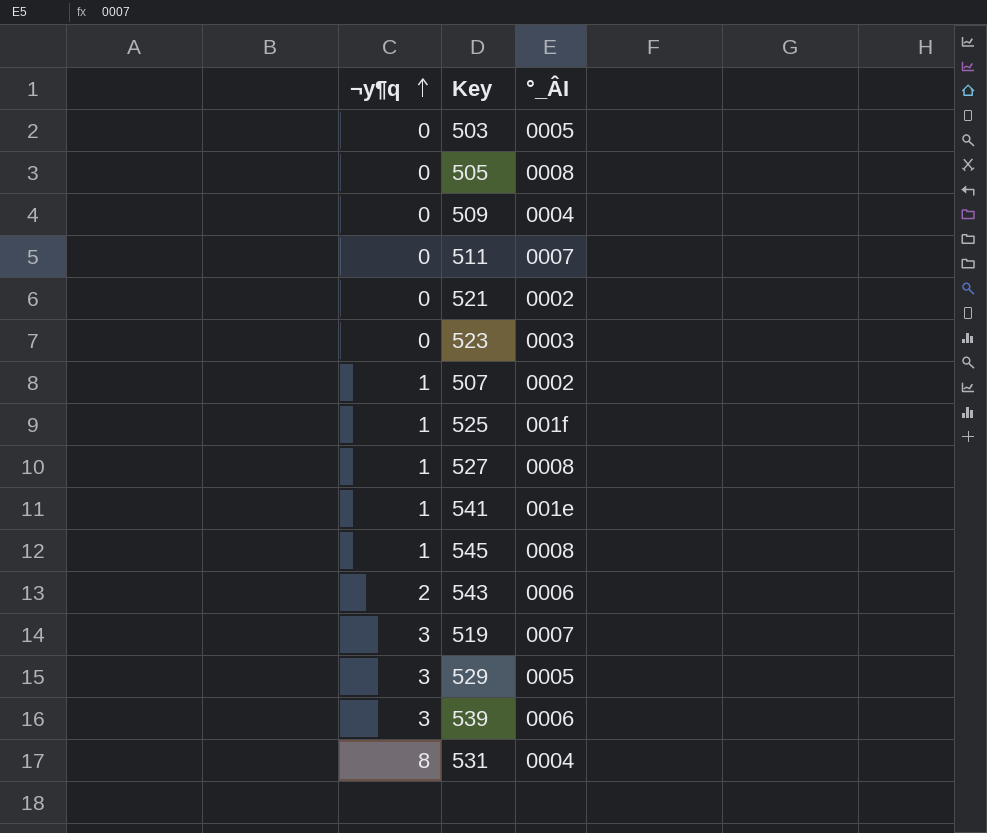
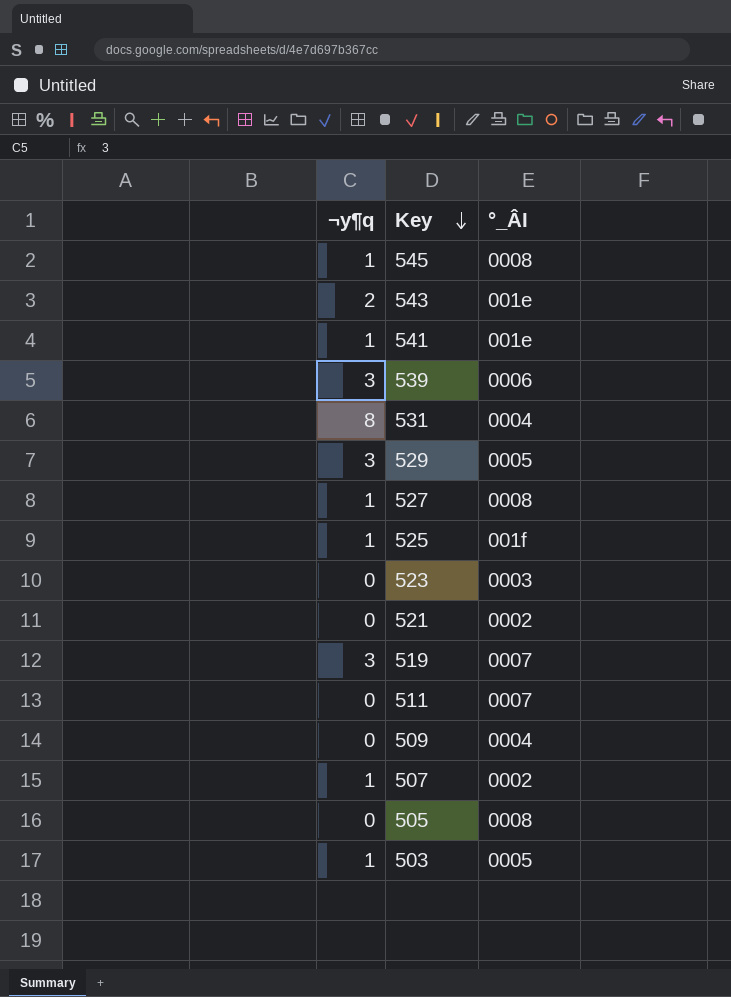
row order: ¬y¶q ascending -> Key descending
543 | °_ÂI: 0006 -> 001e
503 | ¬y¶q: 0 -> 1

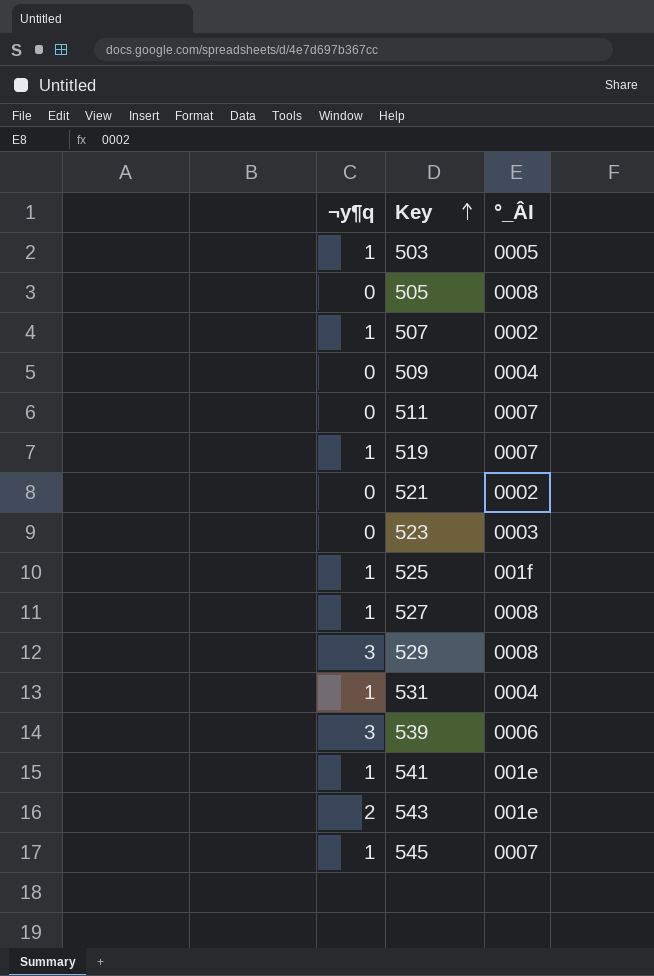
row order: Key descending -> Key ascending
519 | ¬y¶q: 3 -> 1
529 | °_ÂI: 0005 -> 0008
531 | ¬y¶q: 8 -> 1
545 | °_ÂI: 0008 -> 0007

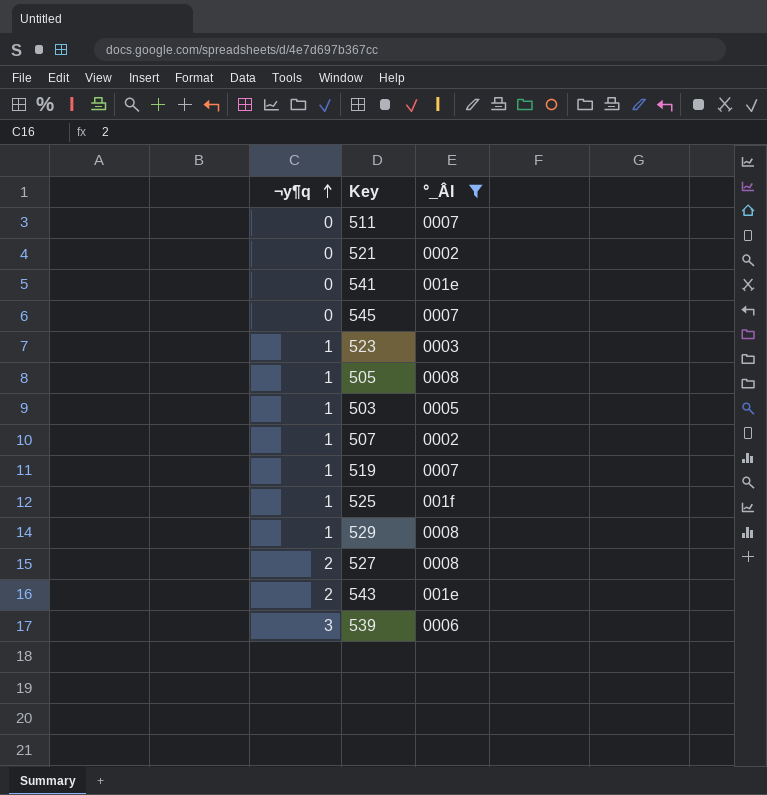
filter: none -> °_ÂI != 0004
row order: Key ascending -> ¬y¶q ascending
541 | ¬y¶q: 1 -> 0
545 | ¬y¶q: 1 -> 0
523 | ¬y¶q: 0 -> 1
505 | ¬y¶q: 0 -> 1
529 | ¬y¶q: 3 -> 1
527 | ¬y¶q: 1 -> 2

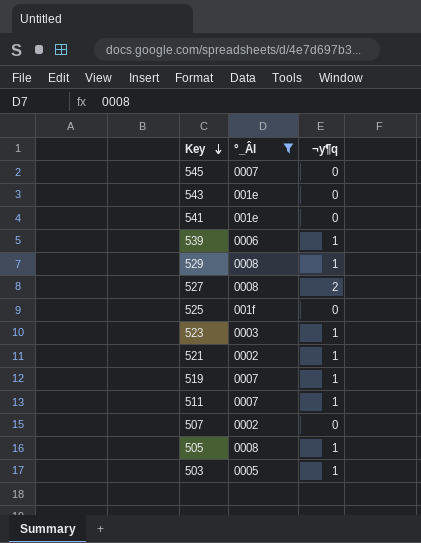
row order: ¬y¶q ascending -> Key descending
column ¬y¶q | position: 1 -> 3
543 | ¬y¶q: 2 -> 0
539 | ¬y¶q: 3 -> 1
525 | ¬y¶q: 1 -> 0
521 | ¬y¶q: 0 -> 1
511 | ¬y¶q: 0 -> 1
507 | ¬y¶q: 1 -> 0

